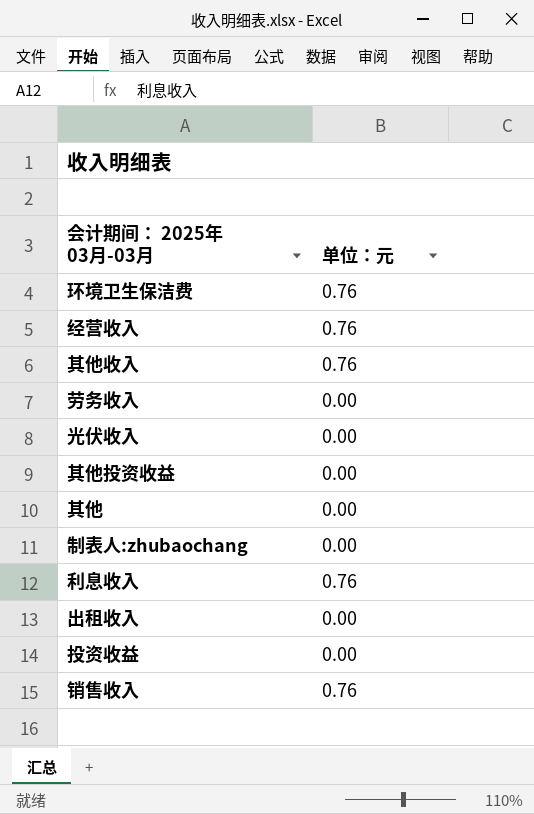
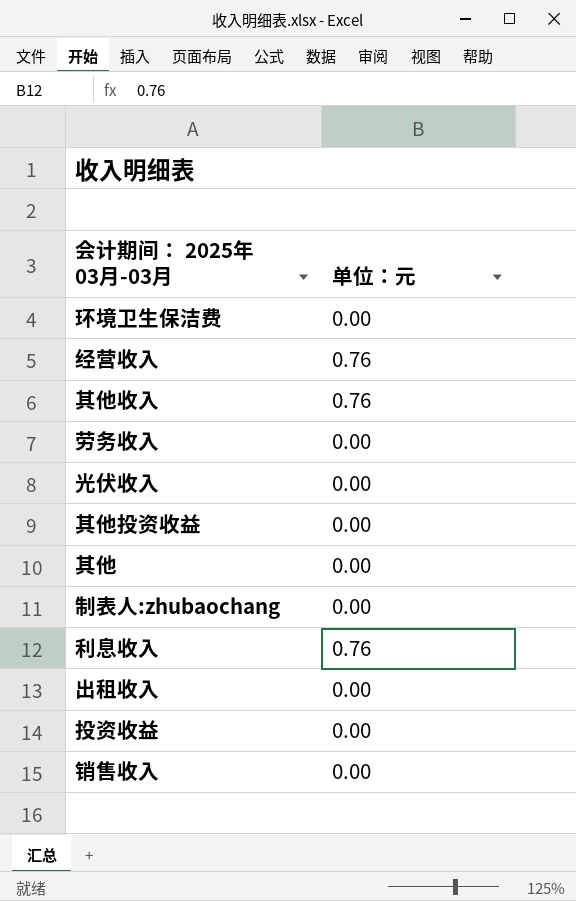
环境卫生保洁费 | 单位：元: 0.76 -> 0.00
销售收入 | 单位：元: 0.76 -> 0.00

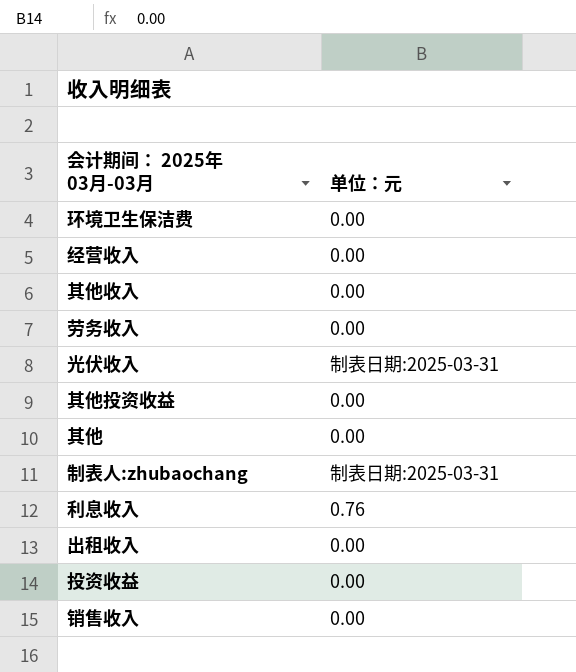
经营收入 | 单位：元: 0.76 -> 0.00
其他收入 | 单位：元: 0.76 -> 0.00
光伏收入 | 单位：元: 0.00 -> 制表日期:2025-03-31
制表人:zhubaochang | 单位：元: 0.00 -> 制表日期:2025-03-31

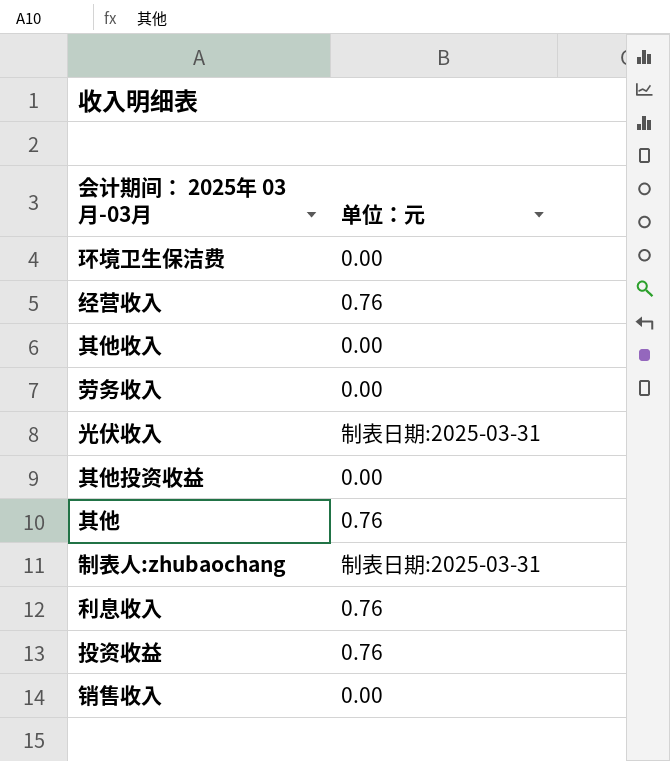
row 出租收入: 0.00 -> none
经营收入 | 单位：元: 0.00 -> 0.76
其他 | 单位：元: 0.00 -> 0.76
投资收益 | 单位：元: 0.00 -> 0.76

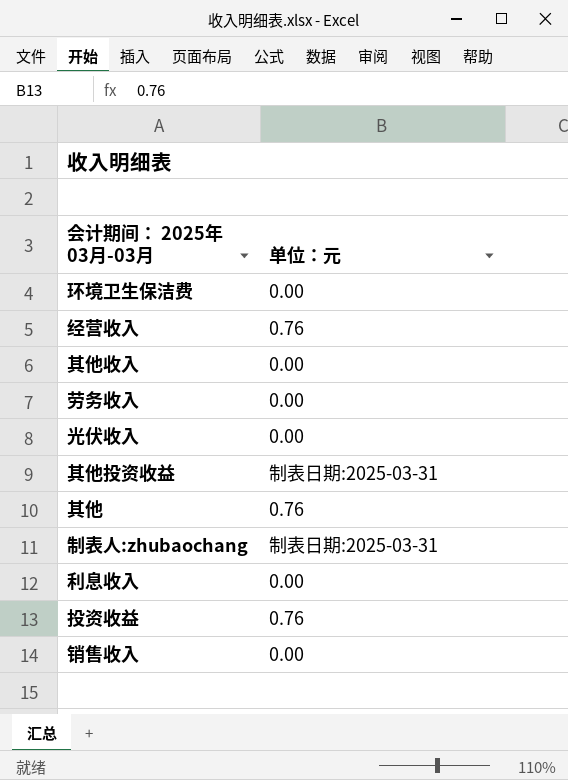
光伏收入 | 单位：元: 制表日期:2025-03-31 -> 0.00
其他投资收益 | 单位：元: 0.00 -> 制表日期:2025-03-31
利息收入 | 单位：元: 0.76 -> 0.00

